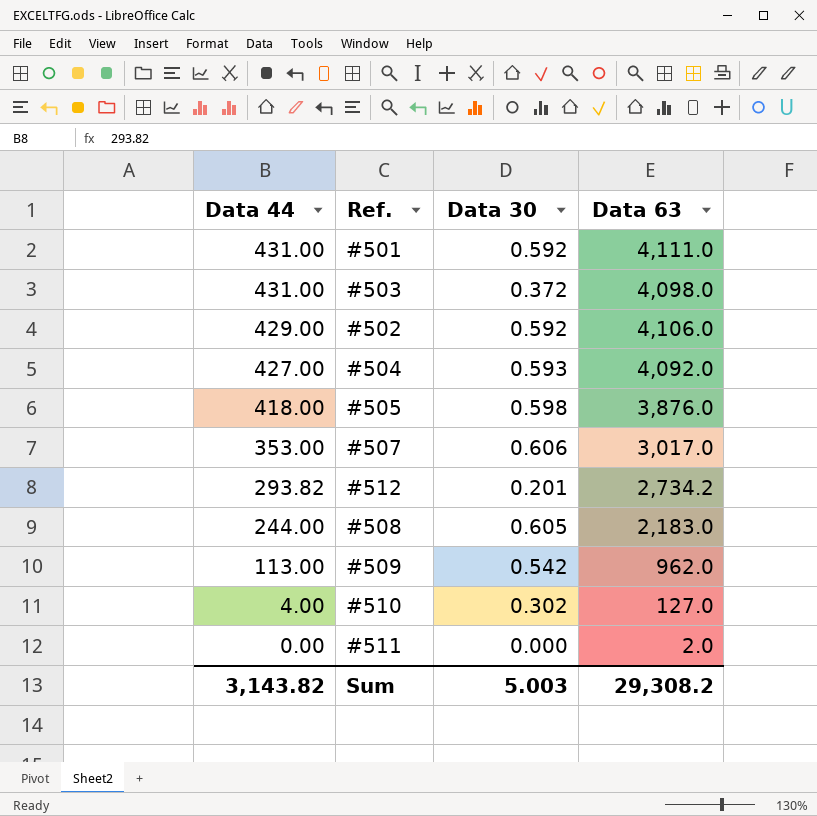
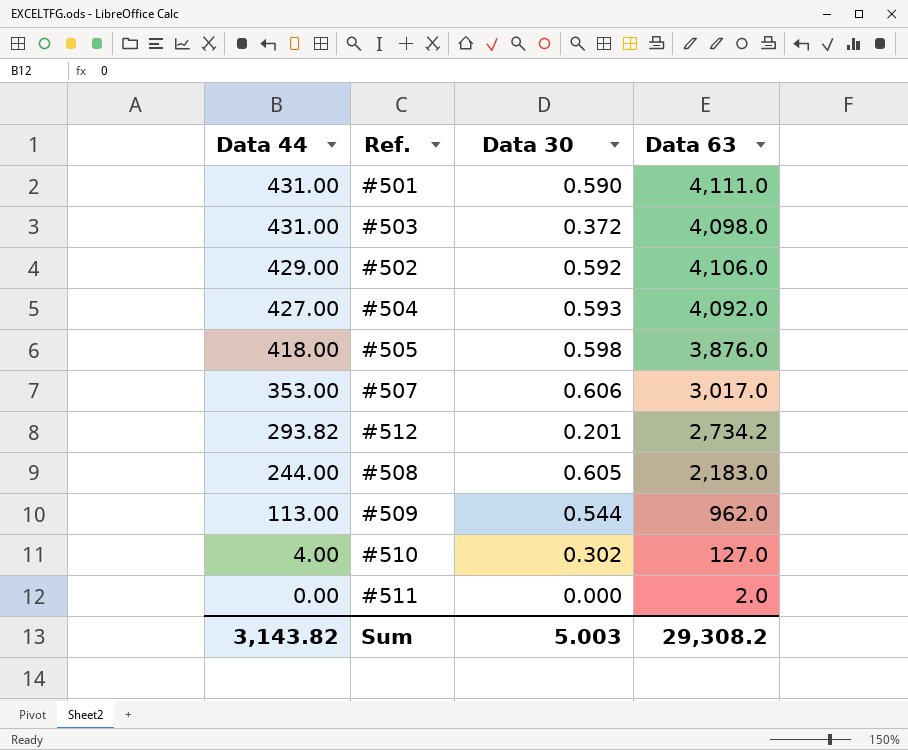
#501 | Data 30: 0.592 -> 0.590
#509 | Data 30: 0.542 -> 0.544

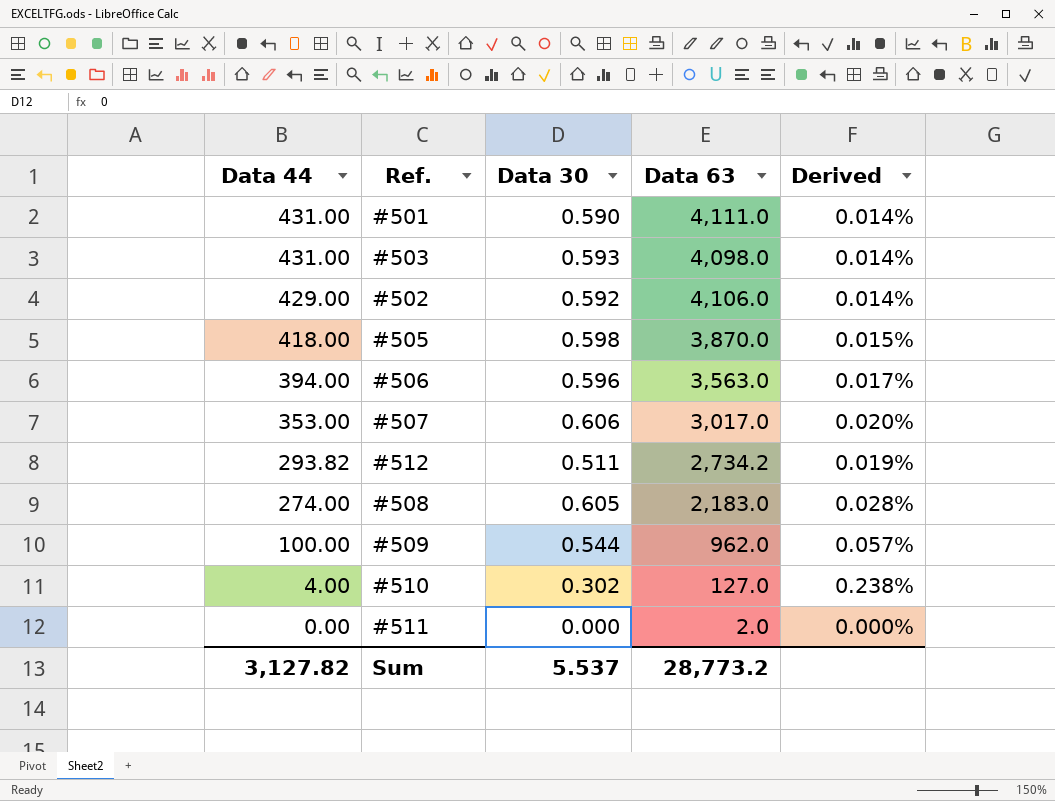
column Derived | formula: none -> [Data 30] / [Data 63]
row #504: 427.00 | 0.593 | 4,092.0 -> none
#503 | Data 30: 0.372 -> 0.593
#505 | Data 63: 3,876.0 -> 3,870.0
row #506: none -> 394.00 | 0.596 | 3,563.0 | 0.017%
#512 | Data 30: 0.201 -> 0.511
#508 | Data 44: 244.00 -> 274.00
#509 | Data 44: 113.00 -> 100.00
Sum | Data 44: 3,143.82 -> 3,127.82
Sum | Data 30: 5.003 -> 5.537
Sum | Data 63: 29,308.2 -> 28,773.2

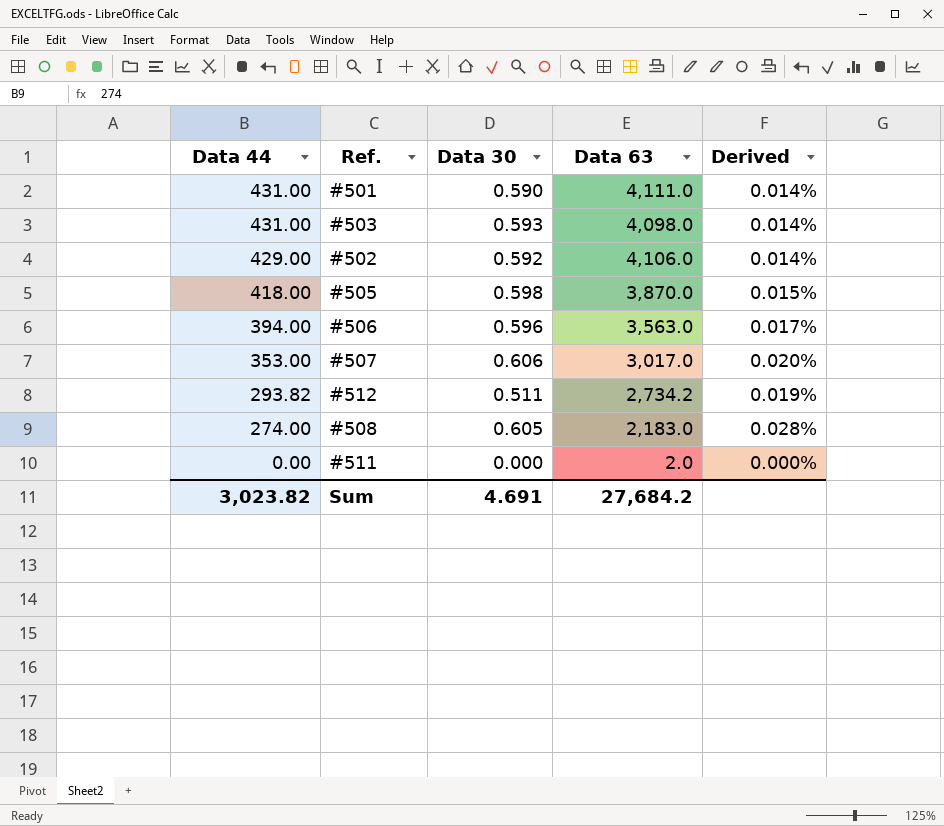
row #509: 100.00 | 0.544 | 962.0 | 0.057% -> none
row #510: 4.00 | 0.302 | 127.0 | 0.238% -> none
Sum | Data 44: 3,127.82 -> 3,023.82
Sum | Data 30: 5.537 -> 4.691
Sum | Data 63: 28,773.2 -> 27,684.2

